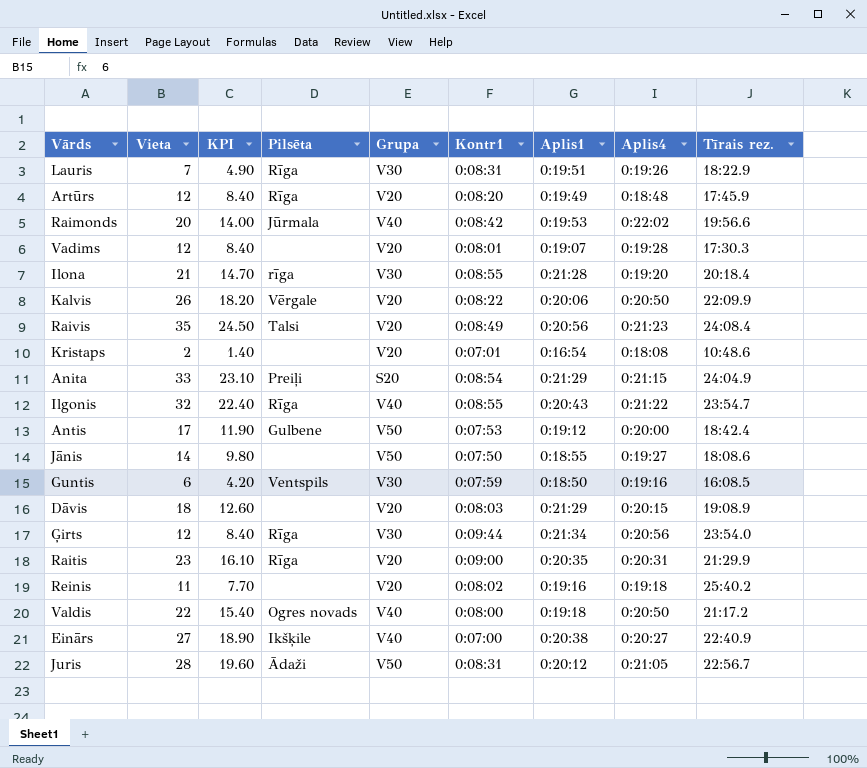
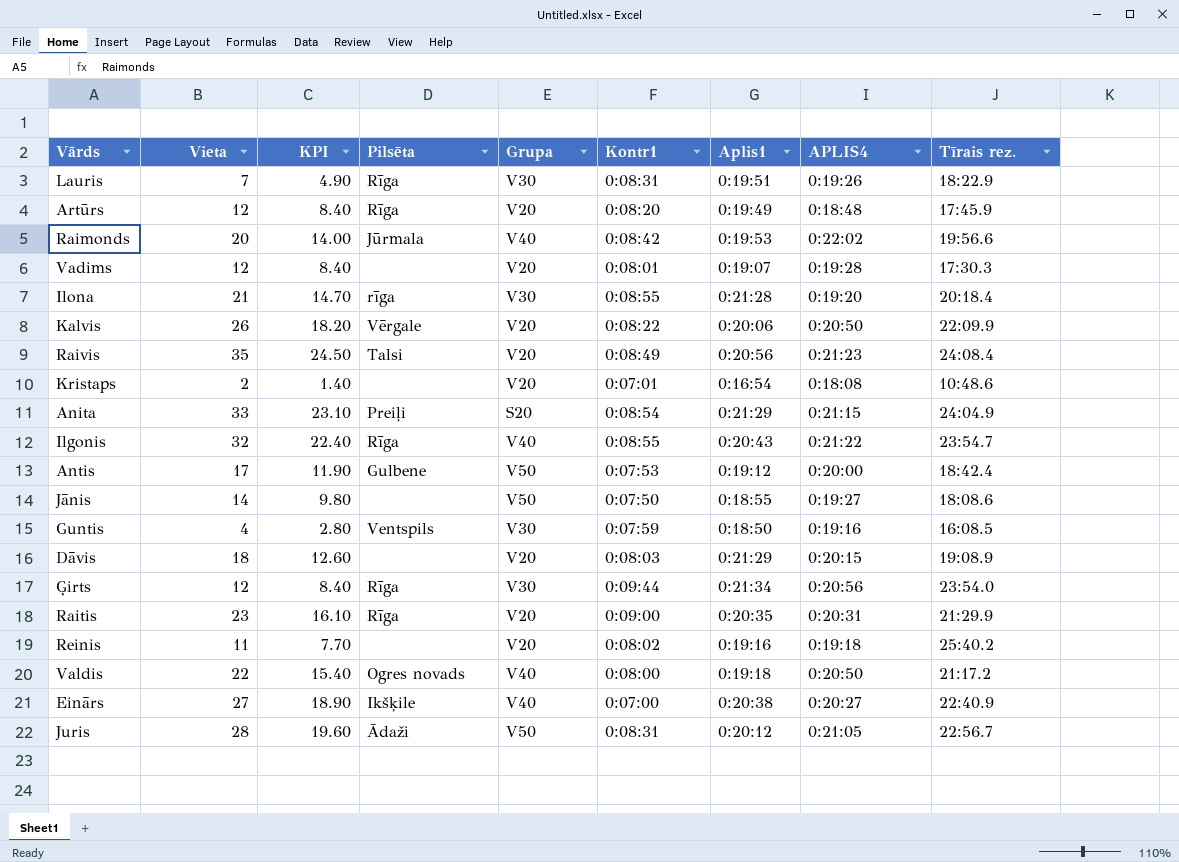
column name: Aplis4 -> APLIS4
Guntis | Vieta: 6 -> 4
Guntis | KPI: 4.20 -> 2.80

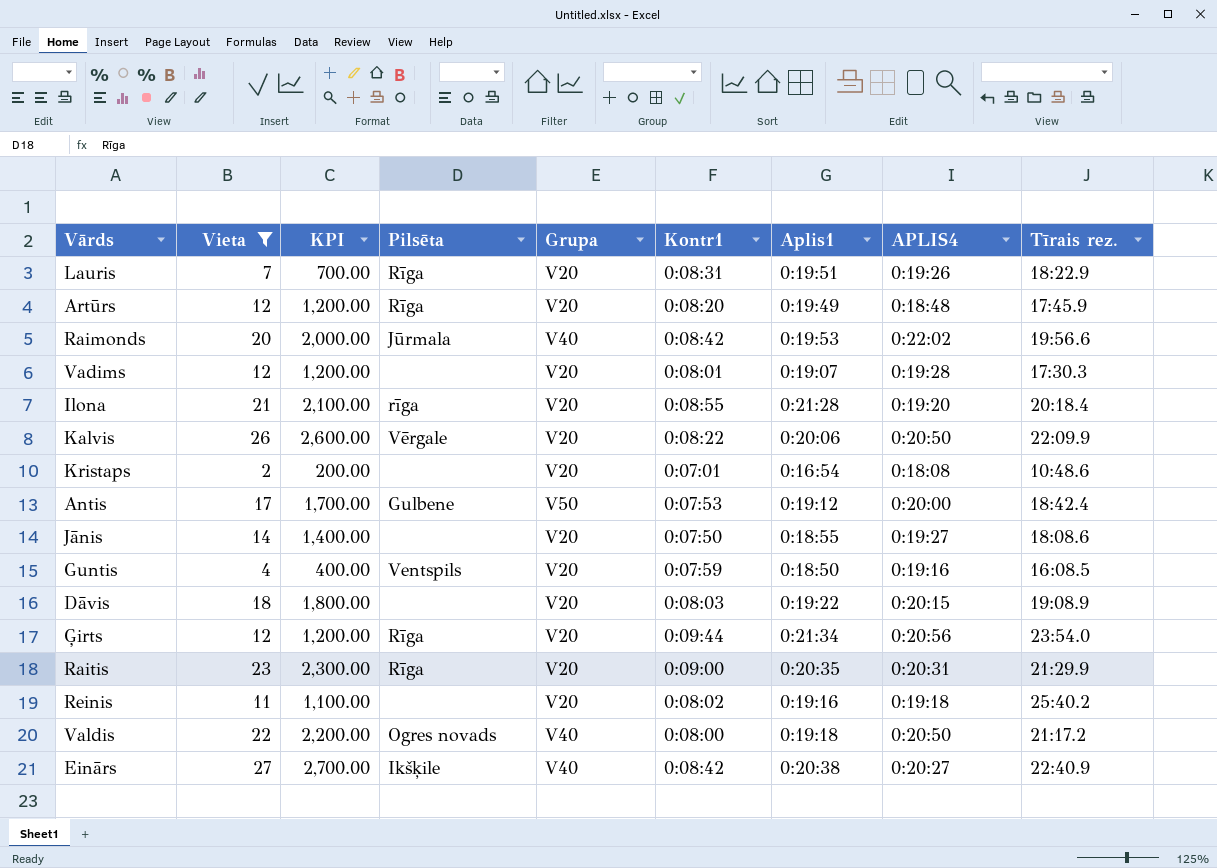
filter: none -> Vieta <= 27
column KPI | formula: [Vieta] * 0.7 -> [Vieta] * 100
Lauris | Grupa: V30 -> V20
Ilona | Grupa: V30 -> V20
Jānis | Grupa: V50 -> V20
Guntis | Grupa: V30 -> V20
Dāvis | Aplis1: 0:21:29 -> 0:19:22
Ģirts | Grupa: V30 -> V20
Einārs | Kontr1: 0:07:00 -> 0:08:42

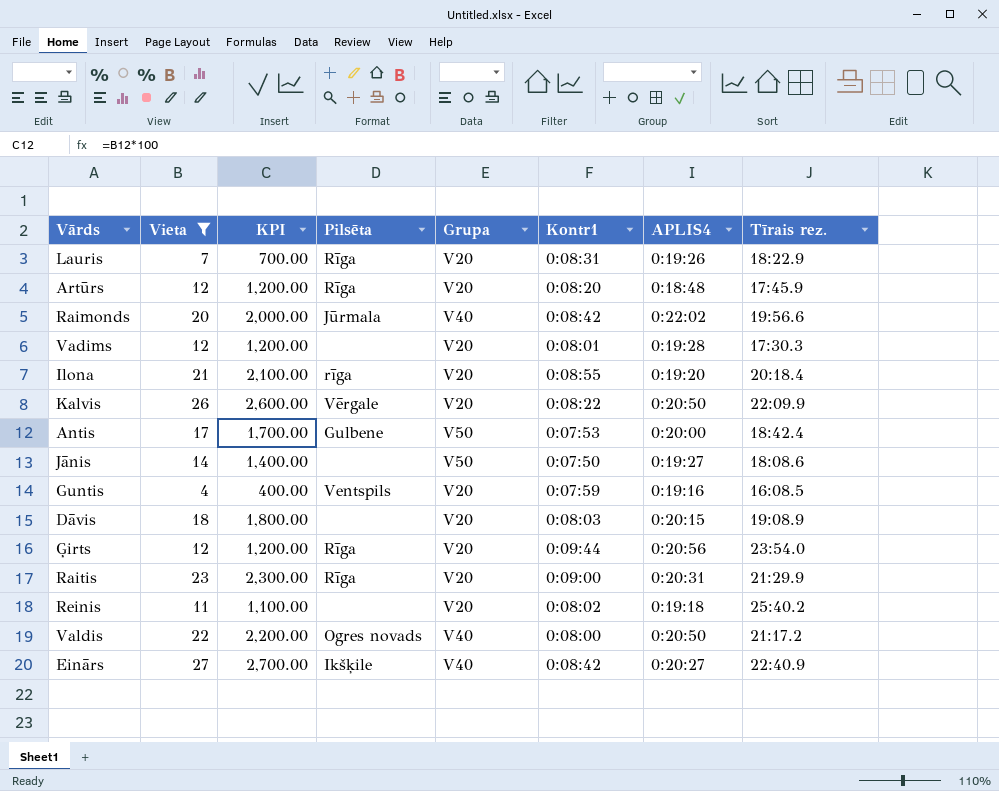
column Aplis1 | position: 7 -> none
row Kristaps: 2 | 200.00 | none | V20 | 0:07:01 | 0:16:54 | 0:18:08 | 10:48.6 -> none
Jānis | Grupa: V20 -> V50

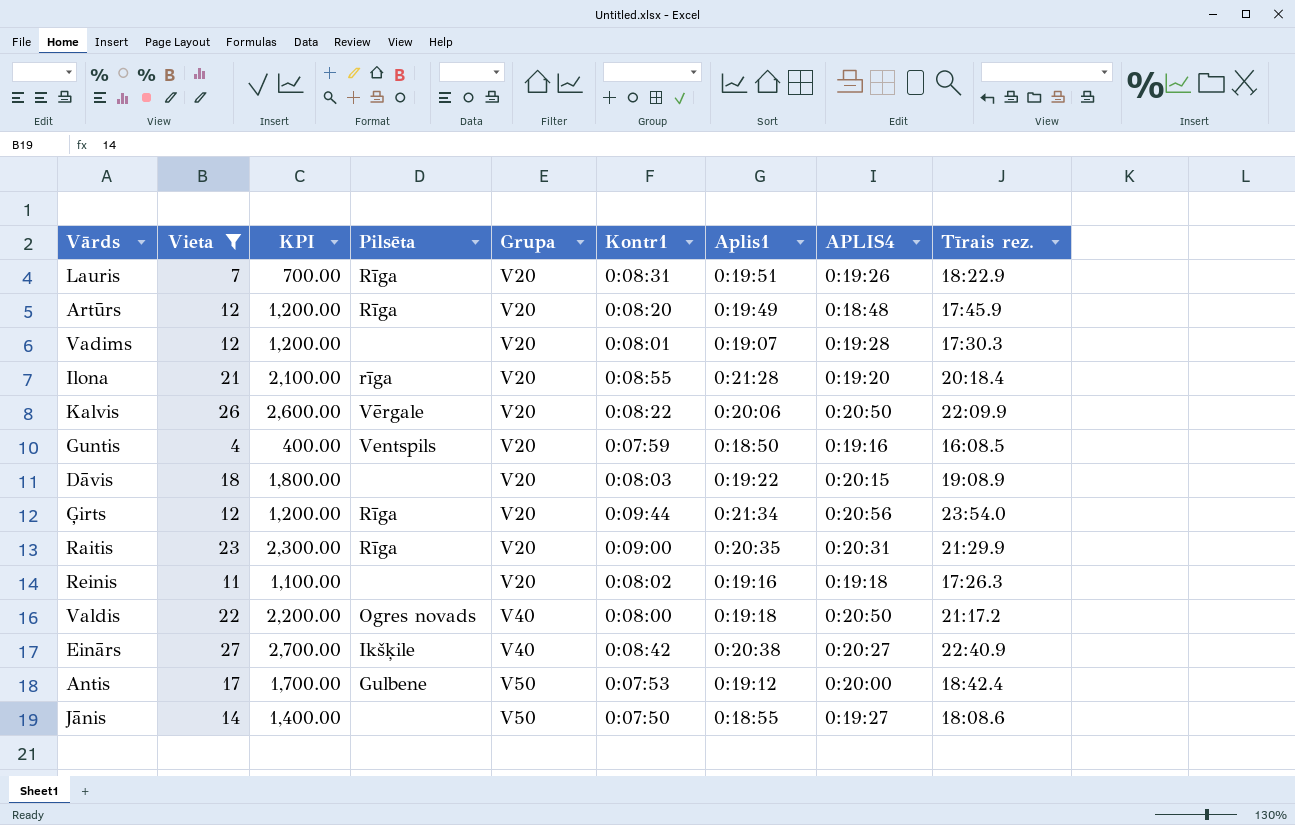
row order: none -> Grupa ascending
column Aplis1 | position: none -> 7
row Raimonds: 20 | 2,000.00 | Jūrmala | V40 | 0:08:42 | 0:22:02 | 19:56.6 -> none
Reinis | Tīrais rez.: 25:40.2 -> 17:26.3

